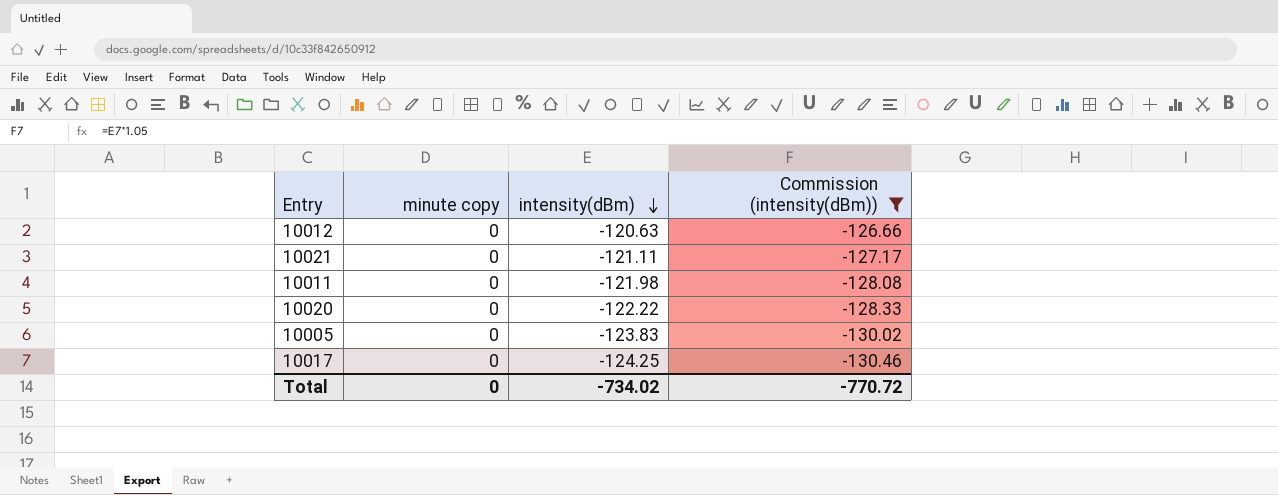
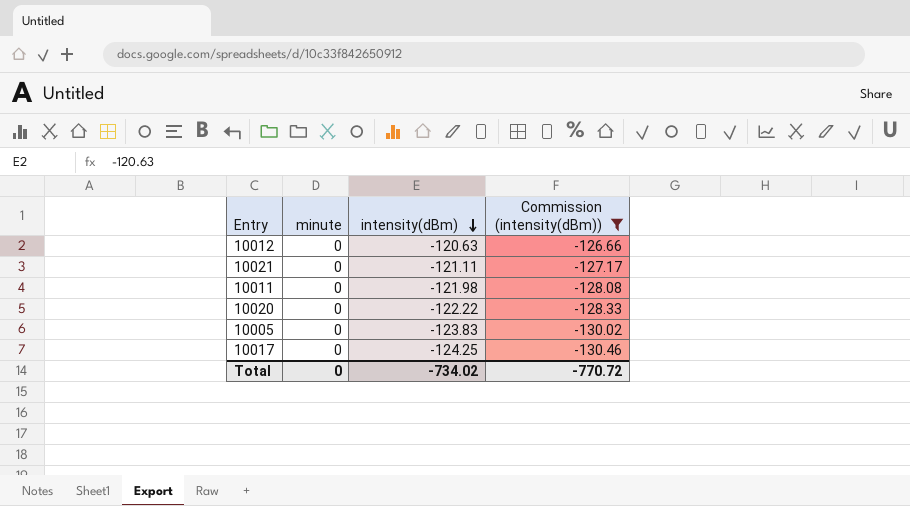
column name: minute copy -> minute

